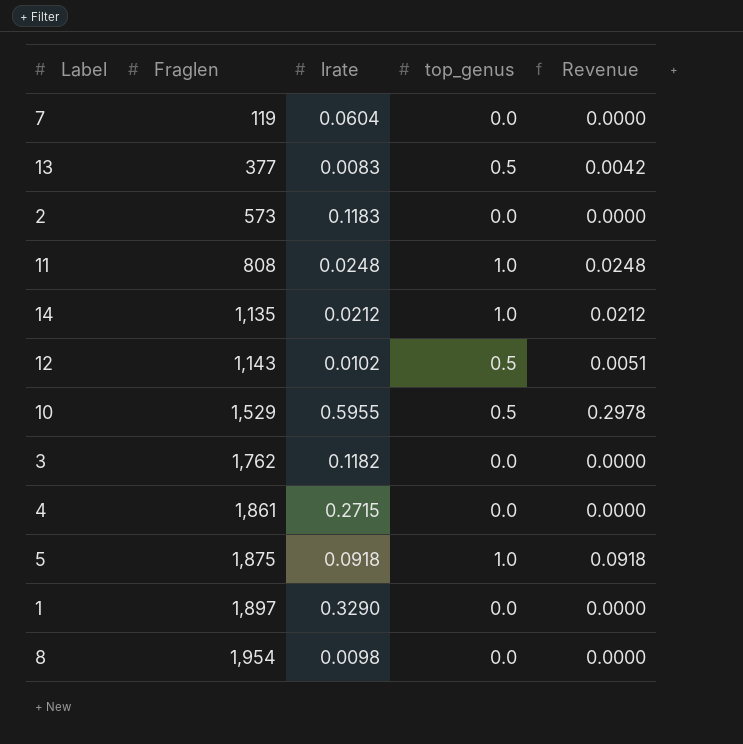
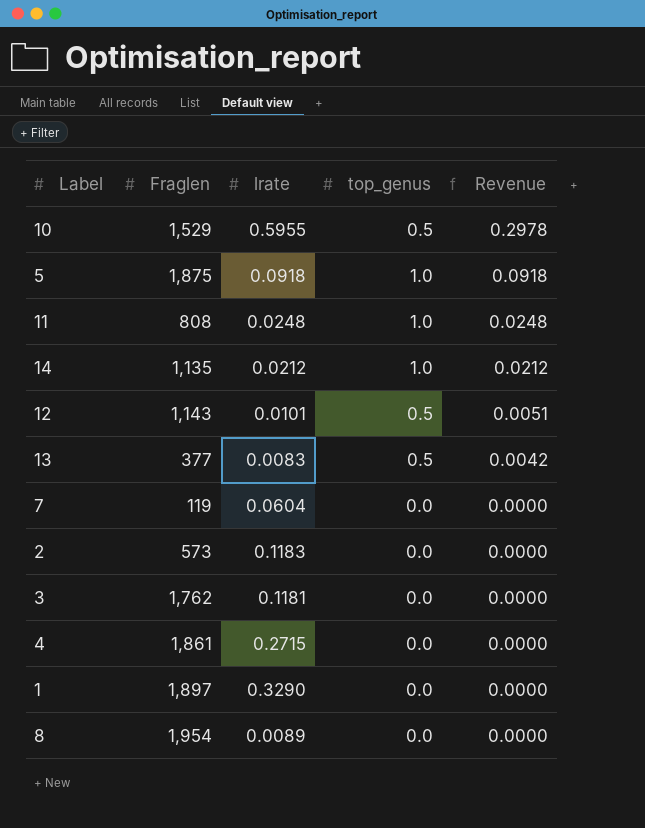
row order: Fraglen ascending -> Revenue descending
12 | lrate: 0.0102 -> 0.0101
3 | lrate: 0.1182 -> 0.1181
8 | lrate: 0.0098 -> 0.0089

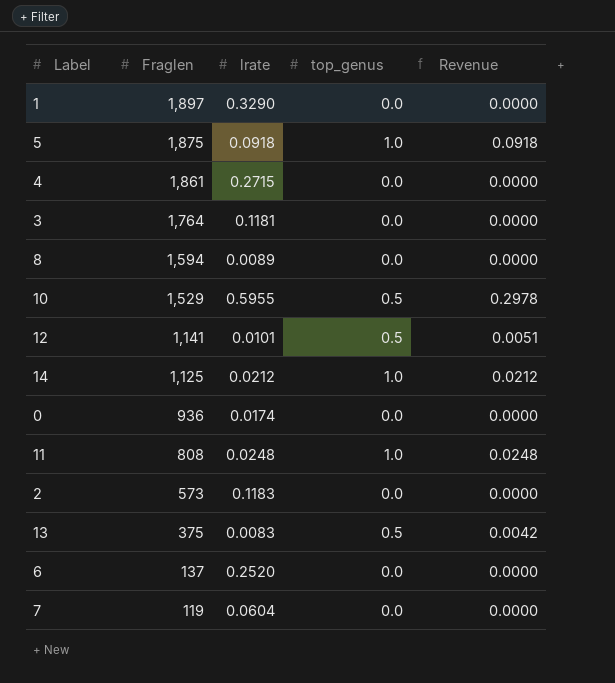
row order: Revenue descending -> Fraglen descending
3 | Fraglen: 1,762 -> 1,764
8 | Fraglen: 1,954 -> 1,594
12 | Fraglen: 1,143 -> 1,141
14 | Fraglen: 1,135 -> 1,125
row 0: none -> 936 | 0.0174 | 0.0 | 0.0000
13 | Fraglen: 377 -> 375
row 6: none -> 137 | 0.2520 | 0.0 | 0.0000

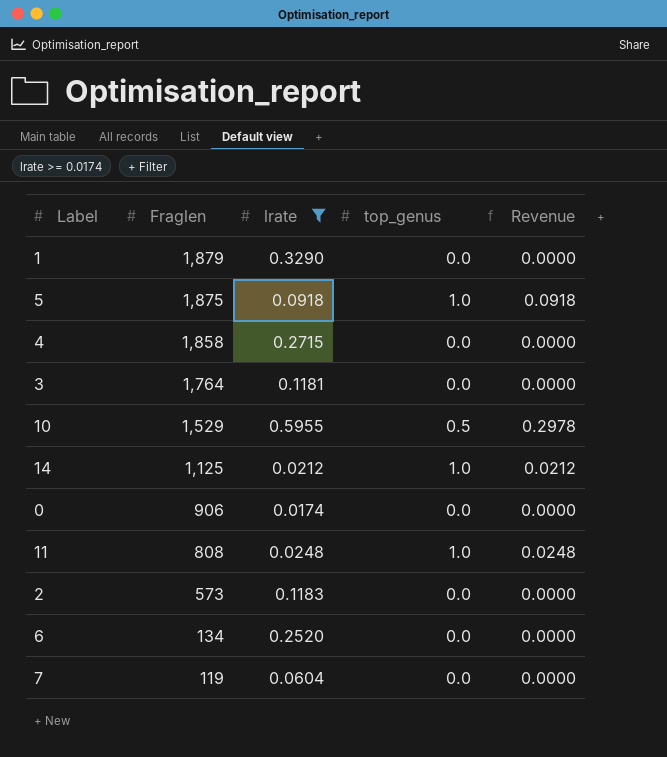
filter: none -> lrate >= 0.0174
1 | Fraglen: 1,897 -> 1,879
4 | Fraglen: 1,861 -> 1,858
0 | Fraglen: 936 -> 906
6 | Fraglen: 137 -> 134

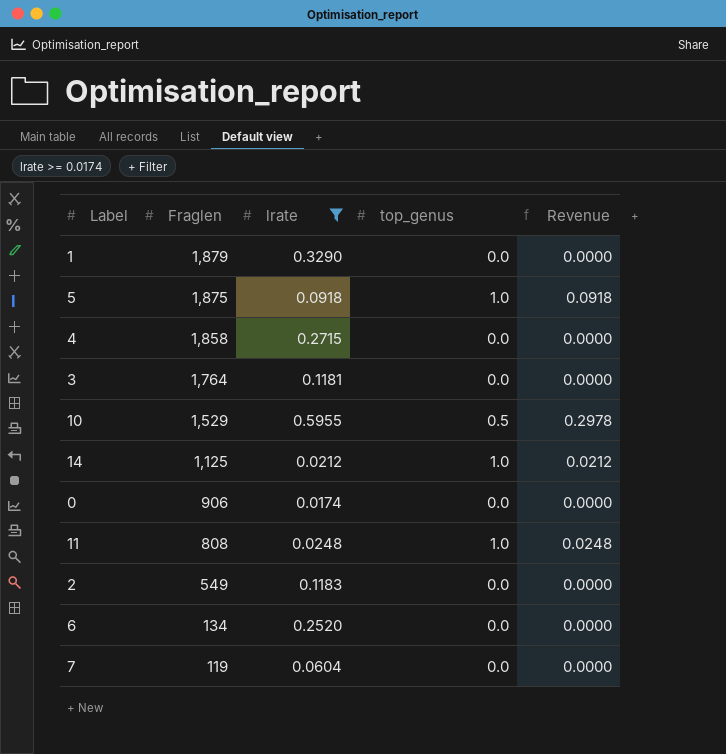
2 | Fraglen: 573 -> 549

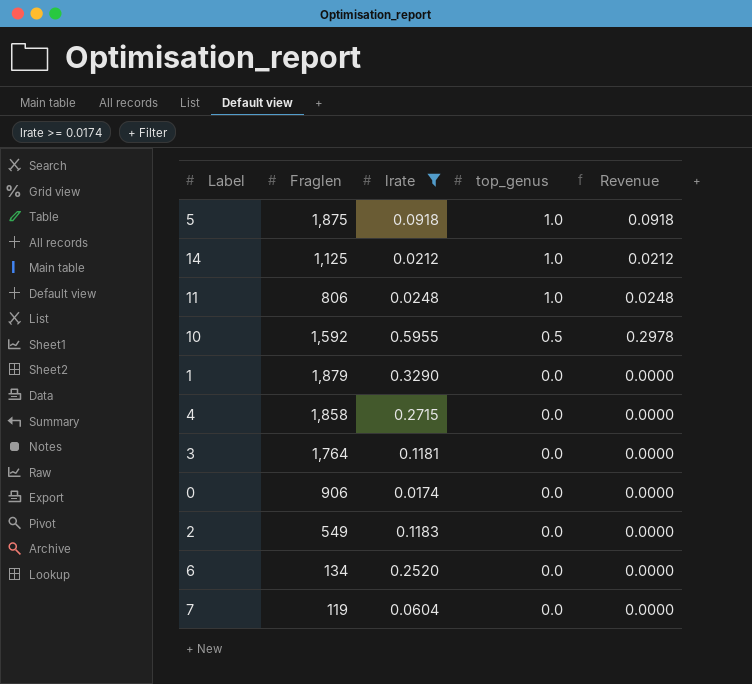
row order: Fraglen descending -> top_genus descending
11 | Fraglen: 808 -> 806
10 | Fraglen: 1,529 -> 1,592

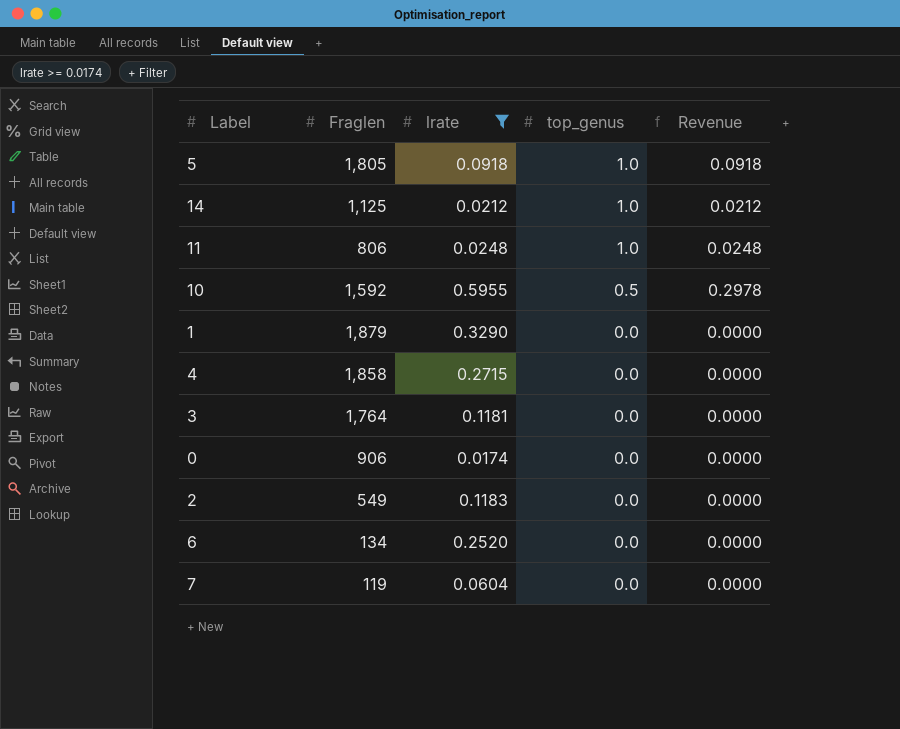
5 | Fraglen: 1,875 -> 1,805

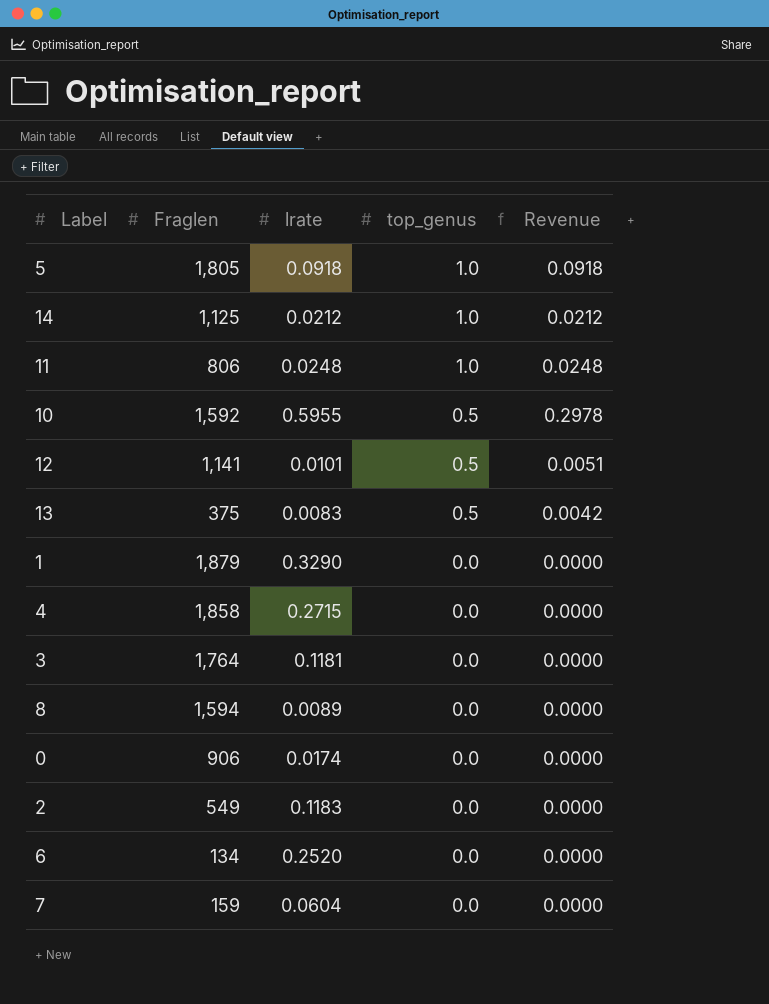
filter: lrate >= 0.0174 -> none
7 | Fraglen: 119 -> 159

